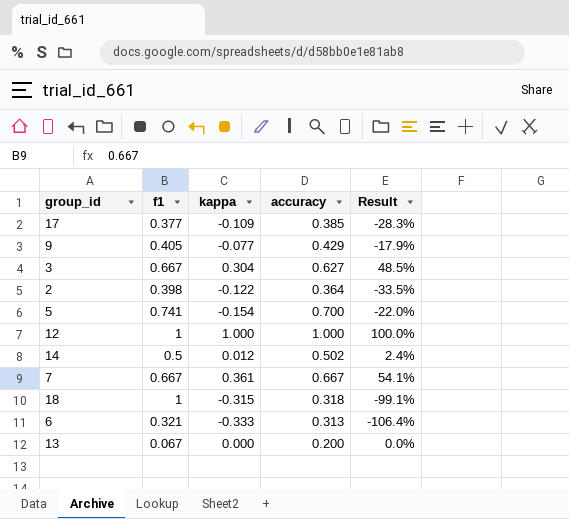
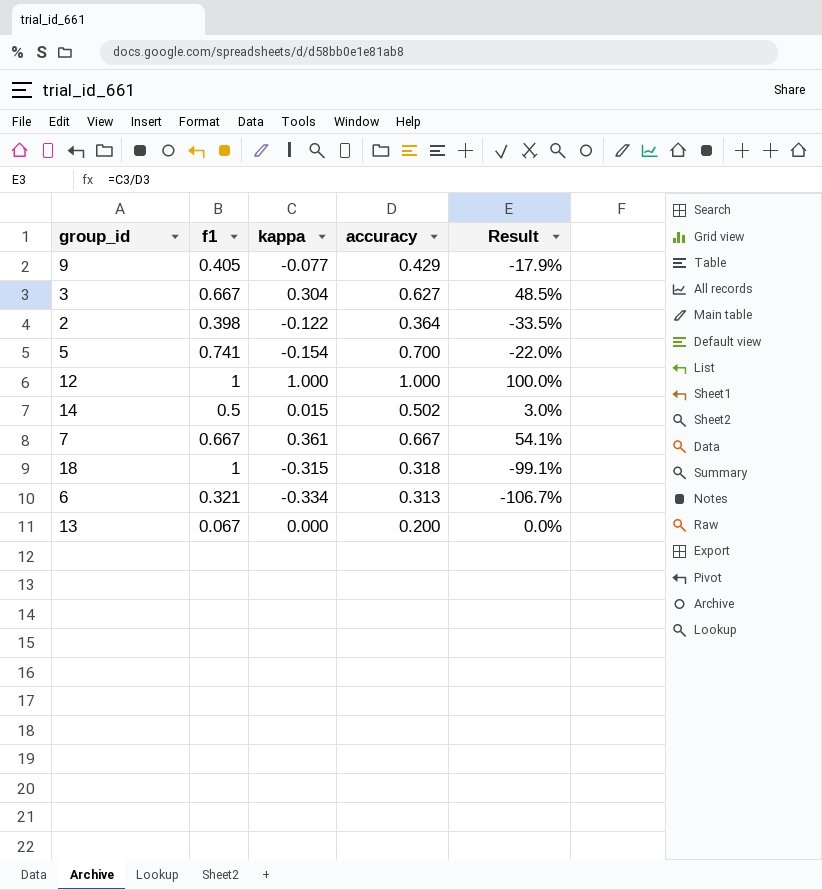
row 17: 0.377 | -0.109 | 0.385 | -28.3% -> none
14 | kappa: 0.012 -> 0.015
14 | Result: 2.4% -> 3.0%
6 | kappa: -0.333 -> -0.334
6 | Result: -106.4% -> -106.7%

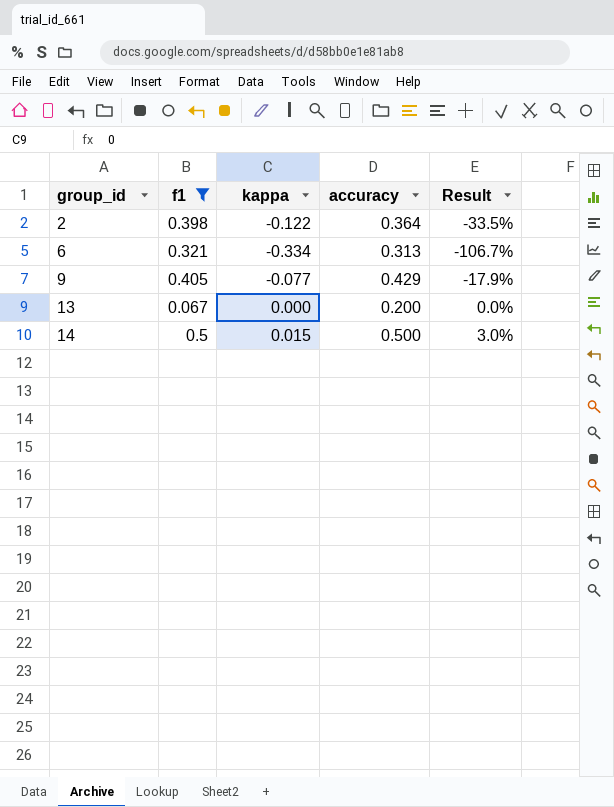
filter: none -> f1 <= 0.5
row order: none -> group_id ascending
14 | accuracy: 0.502 -> 0.500

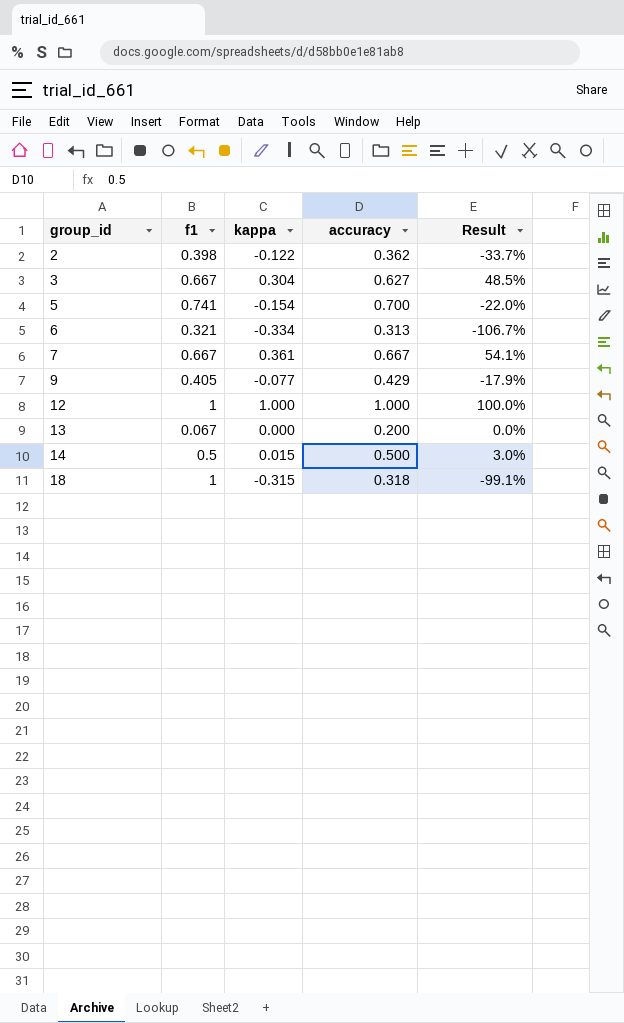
filter: f1 <= 0.5 -> none
2 | accuracy: 0.364 -> 0.362
2 | Result: -33.5% -> -33.7%

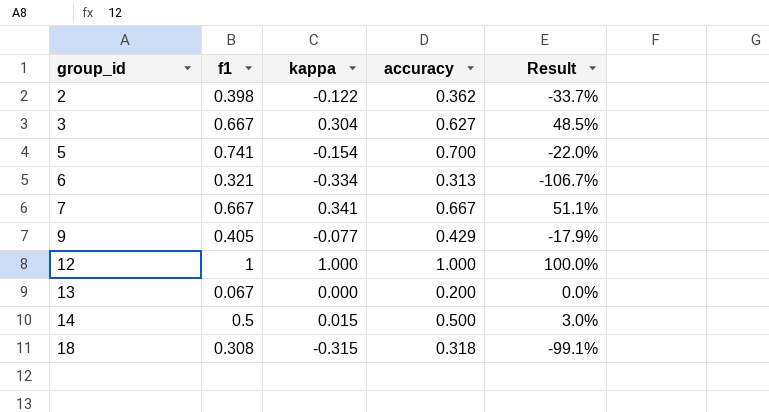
7 | kappa: 0.361 -> 0.341
7 | Result: 54.1% -> 51.1%
18 | f1: 1 -> 0.308

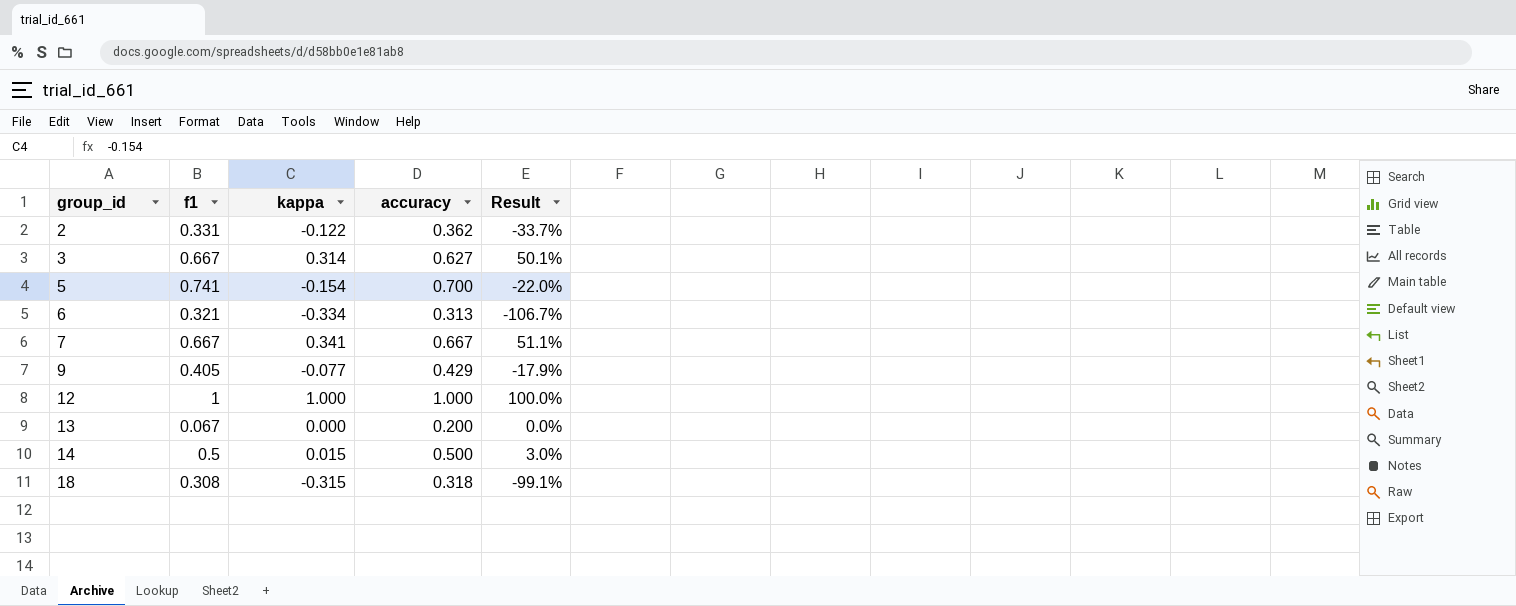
2 | f1: 0.398 -> 0.331
3 | kappa: 0.304 -> 0.314
3 | Result: 48.5% -> 50.1%

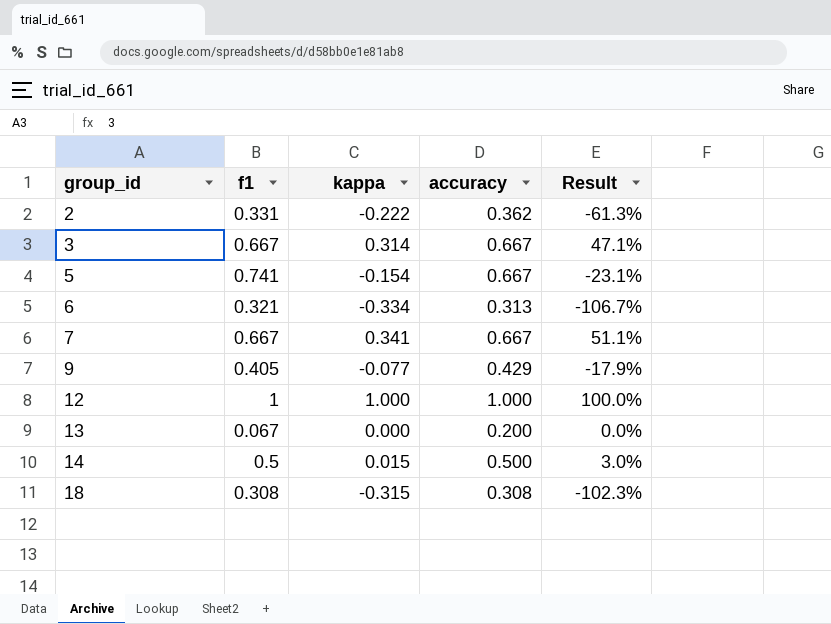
2 | kappa: -0.122 -> -0.222
2 | Result: -33.7% -> -61.3%
3 | accuracy: 0.627 -> 0.667
3 | Result: 50.1% -> 47.1%
5 | accuracy: 0.700 -> 0.667
5 | Result: -22.0% -> -23.1%
18 | accuracy: 0.318 -> 0.308
18 | Result: -99.1% -> -102.3%

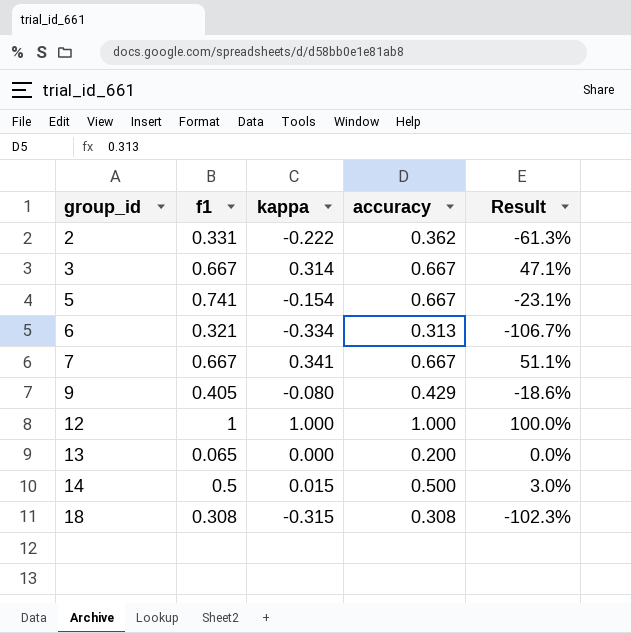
9 | kappa: -0.077 -> -0.080
9 | Result: -17.9% -> -18.6%
13 | f1: 0.067 -> 0.065

